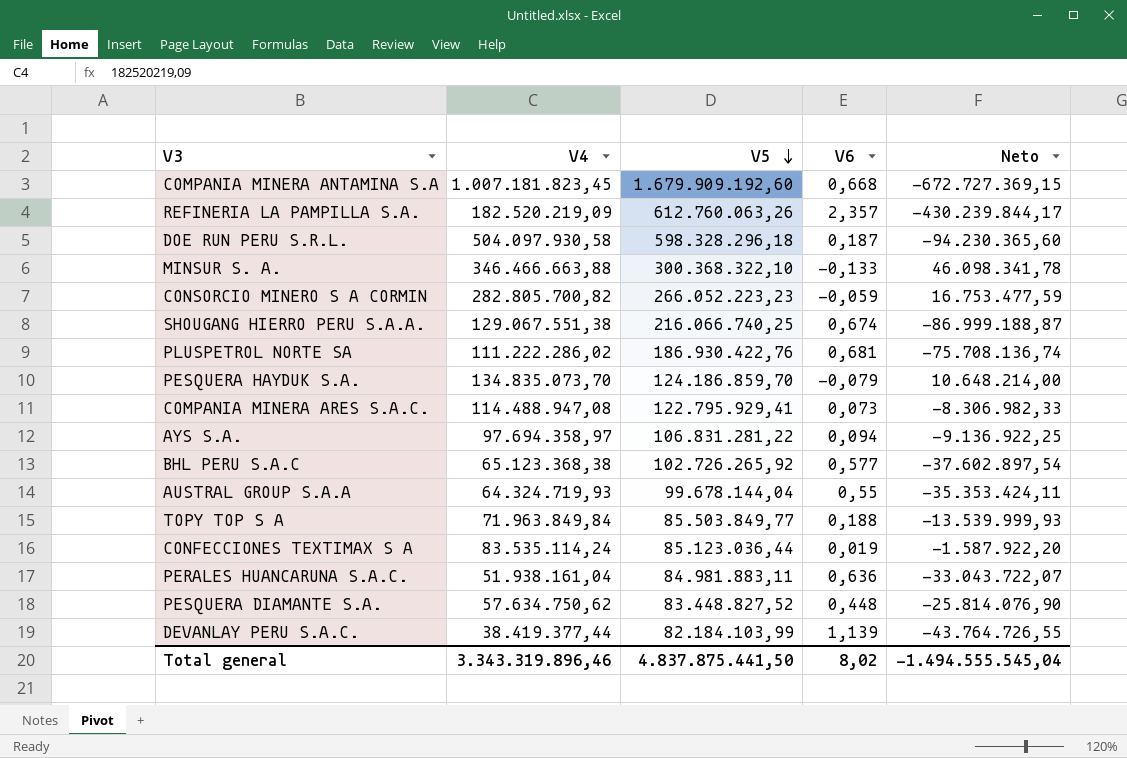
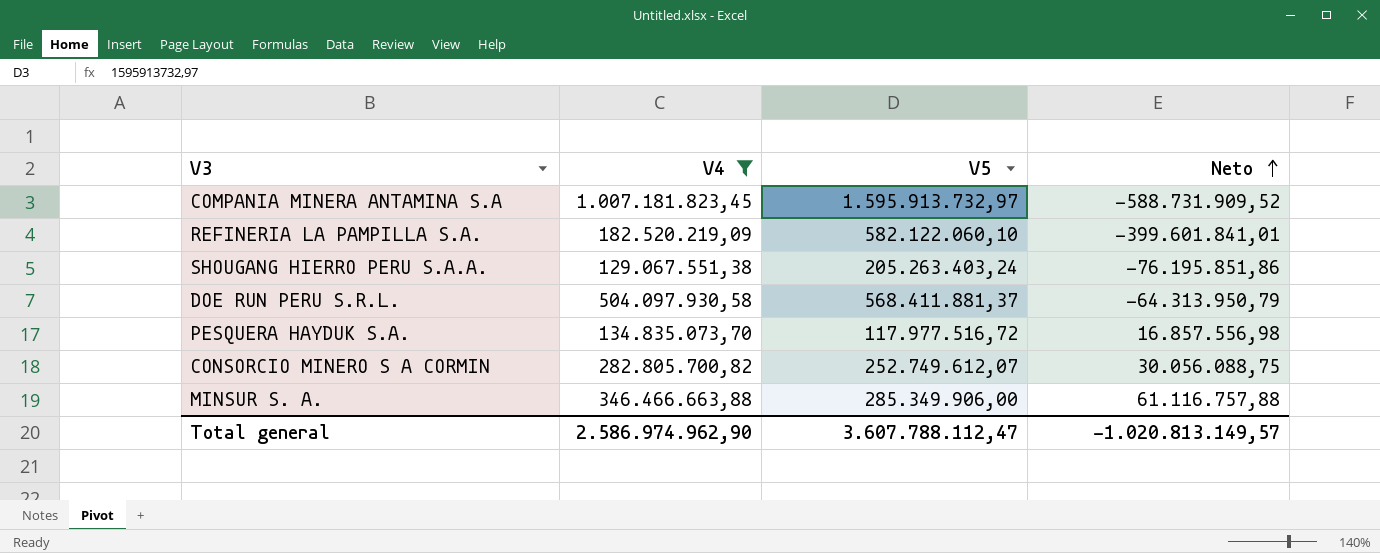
filter: none -> V4 >= 129.067.551,38
row order: V5 descending -> Neto ascending
column V6 | formula: ([V5] - [V4]) / [V4] -> none
COMPANIA MINERA ANTAMINA S.A | V5: 1.679.909.192,60 -> 1.595.913.732,97
COMPANIA MINERA ANTAMINA S.A | Neto: -672.727.369,15 -> -588.731.909,52
REFINERIA LA PAMPILLA S.A. | V5: 612.760.063,26 -> 582.122.060,10
REFINERIA LA PAMPILLA S.A. | Neto: -430.239.844,17 -> -399.601.841,01
SHOUGANG HIERRO PERU S.A.A. | V5: 216.066.740,25 -> 205.263.403,24
SHOUGANG HIERRO PERU S.A.A. | Neto: -86.999.188,87 -> -76.195.851,86
DOE RUN PERU S.R.L. | V5: 598.328.296,18 -> 568.411.881,37
DOE RUN PERU S.R.L. | Neto: -94.230.365,60 -> -64.313.950,79
PESQUERA HAYDUK S.A. | V5: 124.186.859,70 -> 117.977.516,72
PESQUERA HAYDUK S.A. | Neto: 10.648.214,00 -> 16.857.556,98
CONSORCIO MINERO S A CORMIN | V5: 266.052.223,23 -> 252.749.612,07
CONSORCIO MINERO S A CORMIN | Neto: 16.753.477,59 -> 30.056.088,75
MINSUR S. A. | V5: 300.368.322,10 -> 285.349.906,00
MINSUR S. A. | Neto: 46.098.341,78 -> 61.116.757,88
Total general | V4: 3.343.319.896,46 -> 2.586.974.962,90
Total general | V5: 4.837.875.441,50 -> 3.607.788.112,47
Total general | Neto: -1.494.555.545,04 -> -1.020.813.149,57

